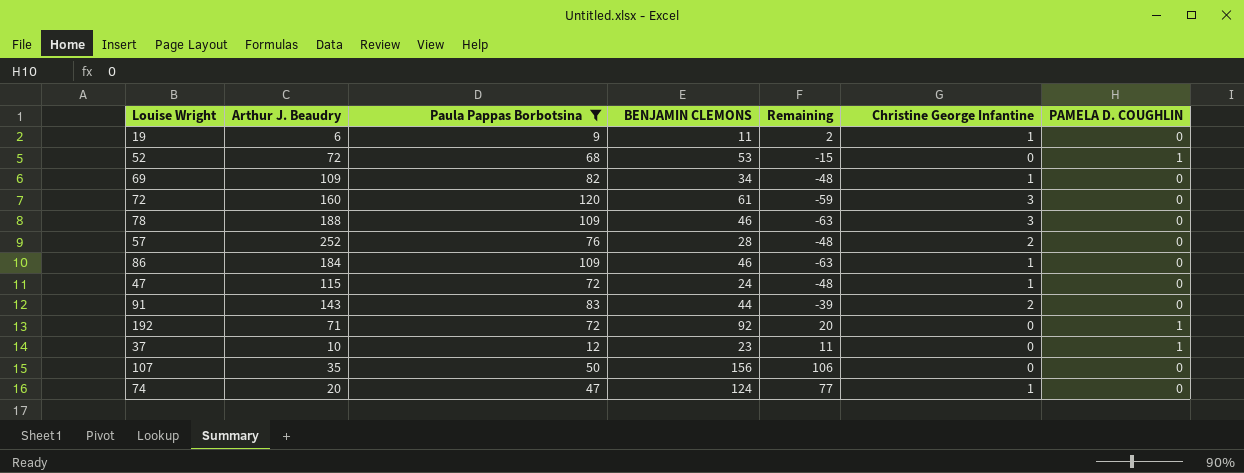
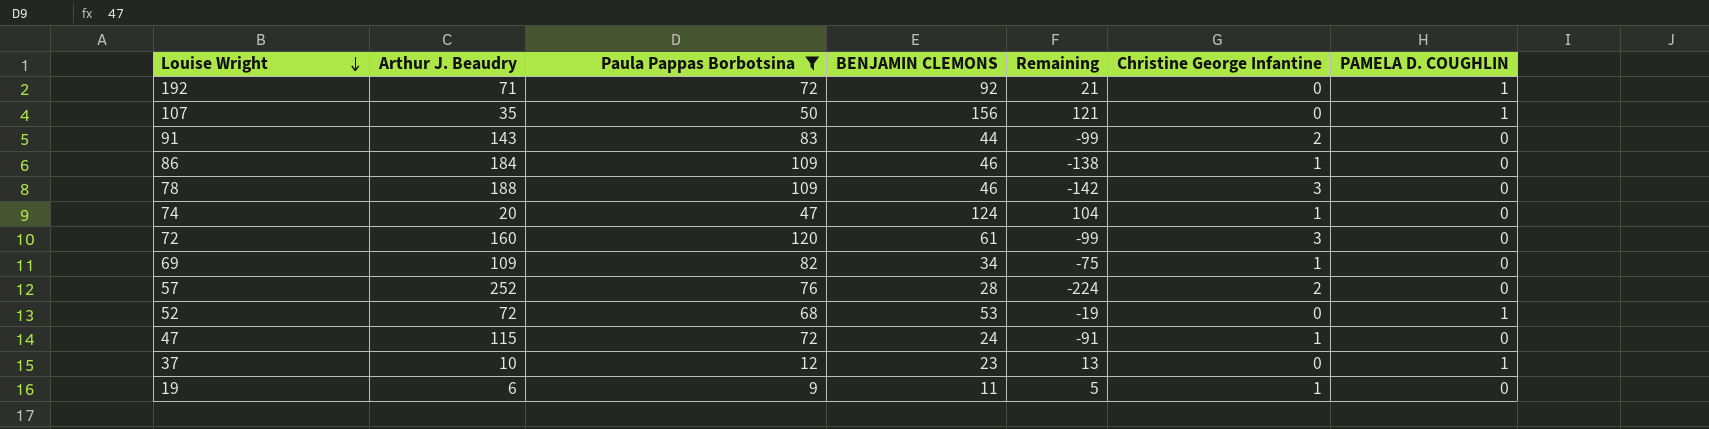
row order: none -> Louise Wright descending
column Remaining | formula: [BENJAMIN CLEMONS] - [Paula Pappas Borbotsina] -> [BENJAMIN CLEMONS] - [Arthur J. Beaudry]
107 | PAMELA D. COUGHLIN: 0 -> 1

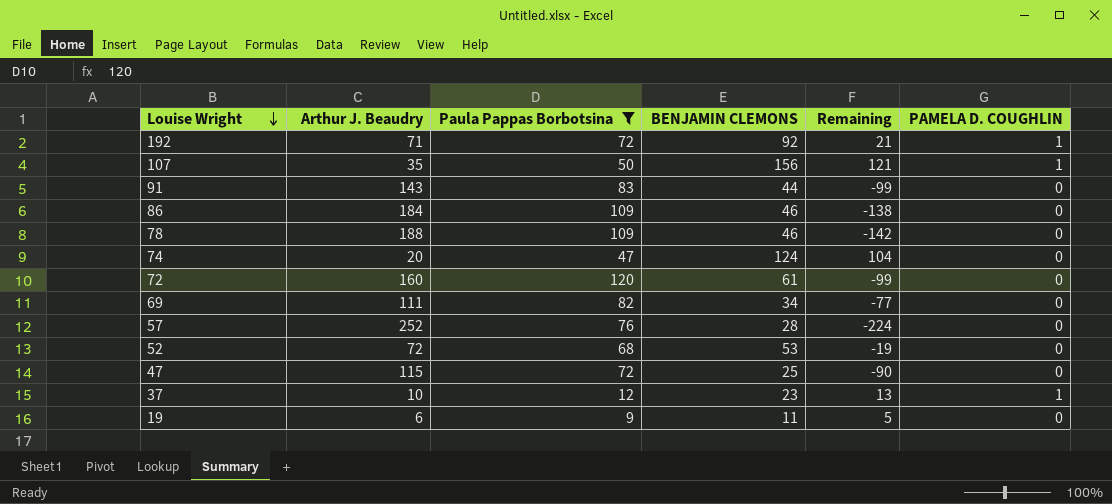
column Christine George Infantine | position: 6 -> none
69 | Arthur J. Beaudry: 109 -> 111
69 | Remaining: -75 -> -77
52 | PAMELA D. COUGHLIN: 1 -> 0
47 | BENJAMIN CLEMONS: 24 -> 25
47 | Remaining: -91 -> -90

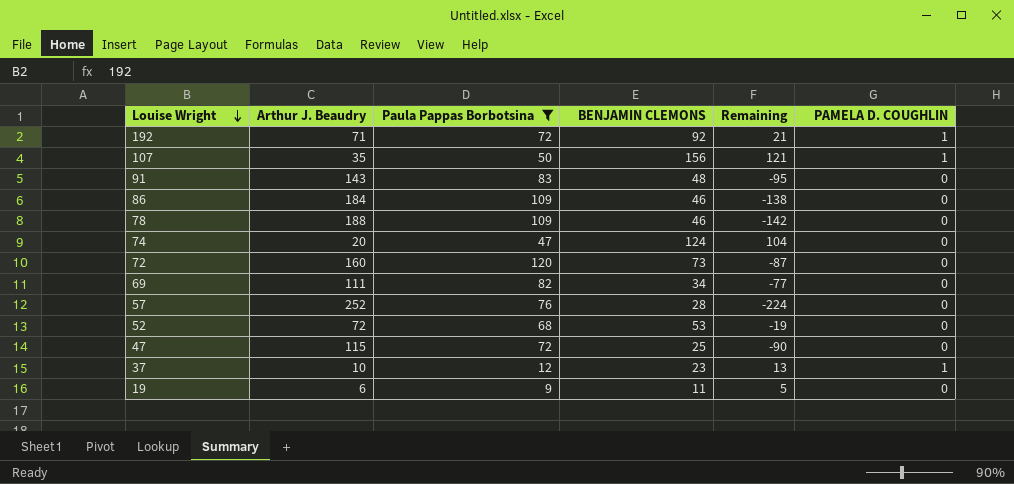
91 | BENJAMIN CLEMONS: 44 -> 48
91 | Remaining: -99 -> -95
72 | BENJAMIN CLEMONS: 61 -> 73
72 | Remaining: -99 -> -87

